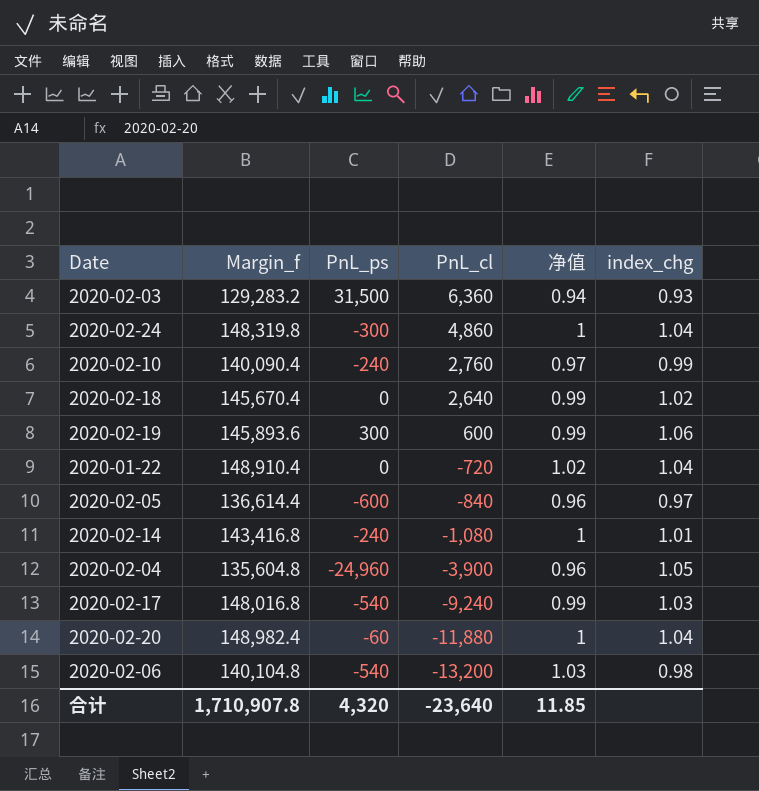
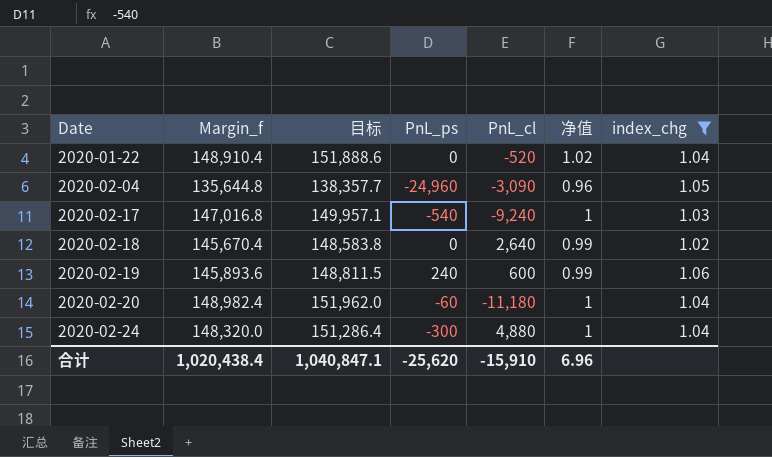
filter: none -> index_chg >= 1.02
row order: PnL_cl descending -> Date ascending
column 目标 | formula: none -> [Margin_f] * 1.02
2020-01-22 | PnL_cl: -720 -> -520
2020-02-04 | Margin_f: 135,604.8 -> 135,644.8
2020-02-04 | PnL_cl: -3,900 -> -3,090
2020-02-17 | Margin_f: 148,016.8 -> 147,016.8
2020-02-17 | 净值: 0.99 -> 1
2020-02-19 | PnL_ps: 300 -> 240
2020-02-20 | PnL_cl: -11,880 -> -11,180
2020-02-24 | Margin_f: 148,319.8 -> 148,320.0
2020-02-24 | PnL_cl: 4,860 -> 4,880
合计 | Margin_f: 1,710,907.8 -> 1,020,438.4
合计 | PnL_ps: 4,320 -> -25,620
合计 | PnL_cl: -23,640 -> -15,910
合计 | 净值: 11.85 -> 6.96

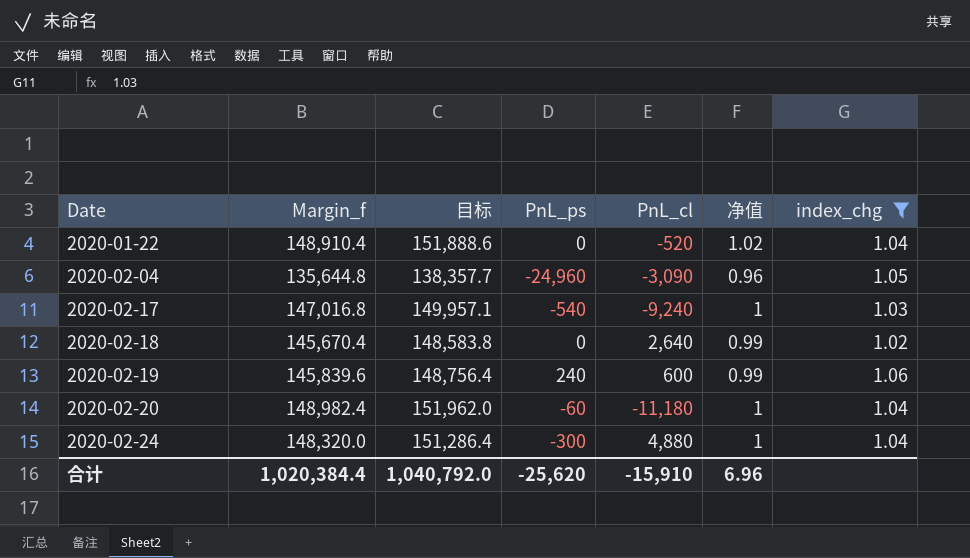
2020-02-19 | Margin_f: 145,893.6 -> 145,839.6
2020-02-19 | 目标: 148,811.5 -> 148,756.4
合计 | Margin_f: 1,020,438.4 -> 1,020,384.4
合计 | 目标: 1,040,847.1 -> 1,040,792.0

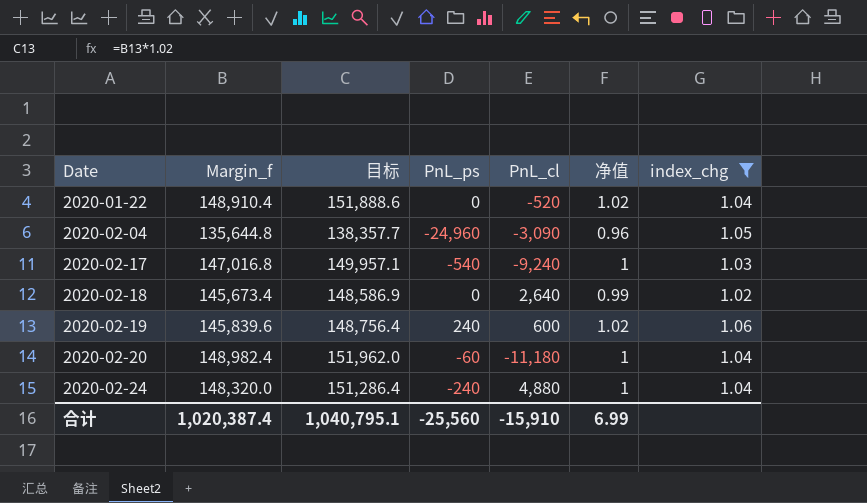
2020-02-18 | Margin_f: 145,670.4 -> 145,673.4
2020-02-18 | 目标: 148,583.8 -> 148,586.9
2020-02-19 | 净值: 0.99 -> 1.02
2020-02-24 | PnL_ps: -300 -> -240
合计 | Margin_f: 1,020,384.4 -> 1,020,387.4
合计 | 目标: 1,040,792.0 -> 1,040,795.1
合计 | PnL_ps: -25,620 -> -25,560
合计 | 净值: 6.96 -> 6.99

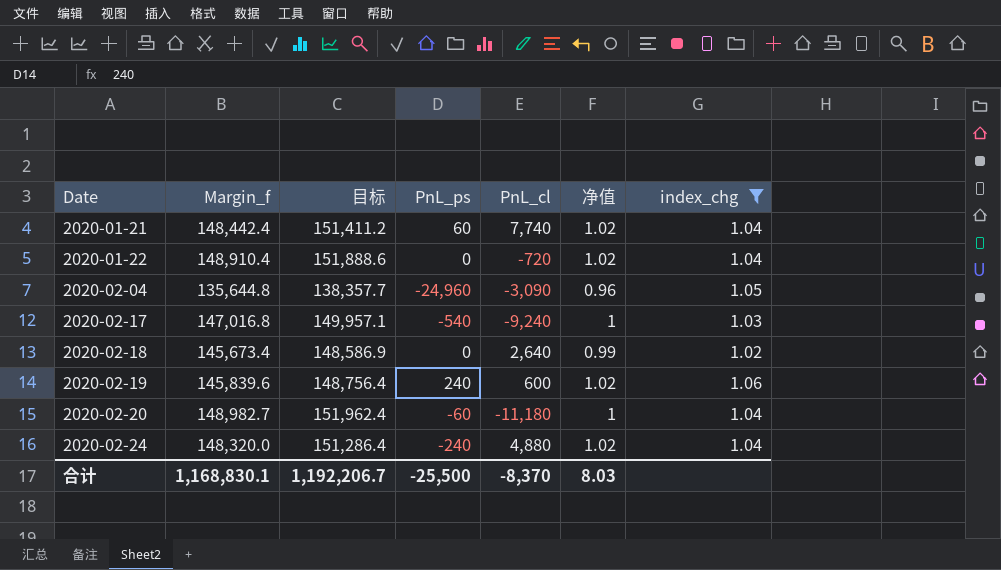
row 2020-01-21: none -> 148,442.4 | 151,411.2 | 60 | 7,740 | 1.02 | 1.04
2020-01-22 | PnL_cl: -520 -> -720
2020-02-20 | Margin_f: 148,982.4 -> 148,982.7
2020-02-20 | 目标: 151,962.0 -> 151,962.4
2020-02-24 | 净值: 1 -> 1.02
合计 | Margin_f: 1,020,387.4 -> 1,168,830.1
合计 | 目标: 1,040,795.1 -> 1,192,206.7
合计 | PnL_ps: -25,560 -> -25,500
合计 | PnL_cl: -15,910 -> -8,370
合计 | 净值: 6.99 -> 8.03

